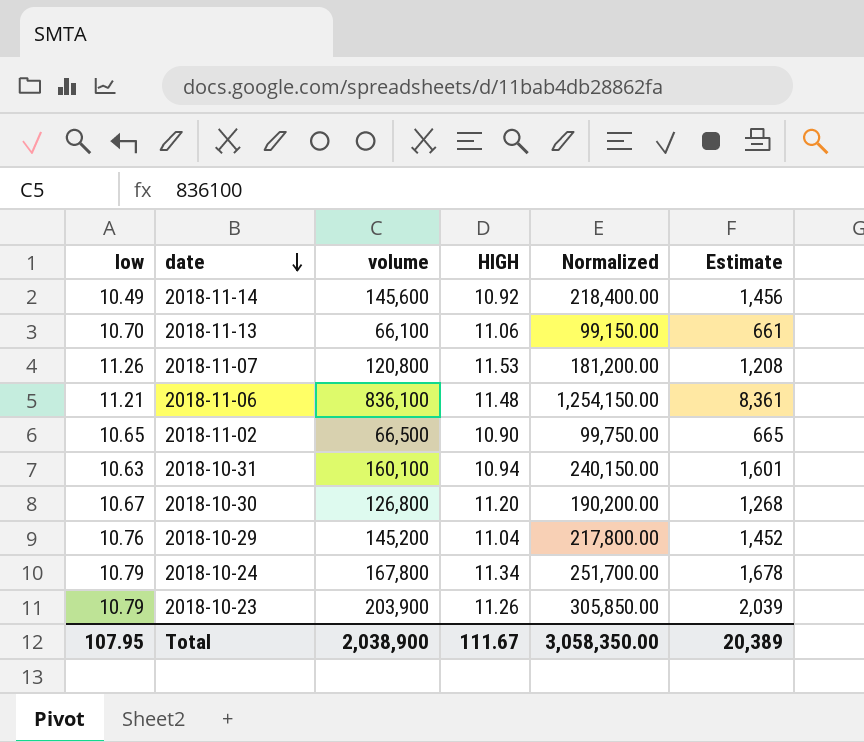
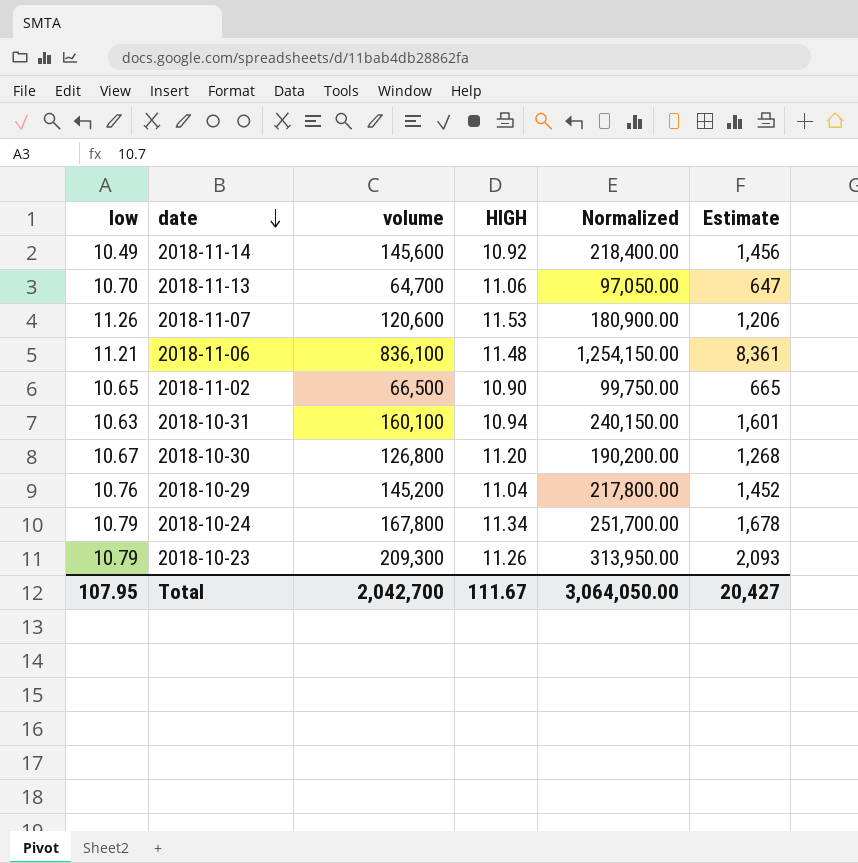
2018-11-13 | volume: 66,100 -> 64,700
2018-11-13 | Normalized: 99,150.00 -> 97,050.00
2018-11-13 | Estimate: 661 -> 647
2018-11-07 | volume: 120,800 -> 120,600
2018-11-07 | Normalized: 181,200.00 -> 180,900.00
2018-11-07 | Estimate: 1,208 -> 1,206
2018-10-23 | volume: 203,900 -> 209,300
2018-10-23 | Normalized: 305,850.00 -> 313,950.00
2018-10-23 | Estimate: 2,039 -> 2,093
Total | volume: 2,038,900 -> 2,042,700
Total | Normalized: 3,058,350.00 -> 3,064,050.00
Total | Estimate: 20,389 -> 20,427

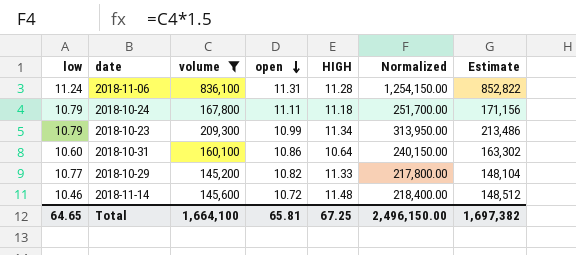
filter: none -> volume >= 145,200
row order: date descending -> open descending
column open | position: none -> 4
column Estimate | formula: [volume] * 0.01 -> [volume] * 1.02
2018-11-06 | low: 11.21 -> 11.24
2018-11-06 | HIGH: 11.48 -> 11.28
2018-10-24 | HIGH: 11.34 -> 11.18
2018-10-23 | HIGH: 11.26 -> 11.34
2018-10-31 | low: 10.63 -> 10.60
2018-10-31 | HIGH: 10.94 -> 10.64
2018-10-29 | low: 10.76 -> 10.77
2018-10-29 | HIGH: 11.04 -> 11.33
2018-11-14 | low: 10.49 -> 10.46
2018-11-14 | HIGH: 10.92 -> 11.48
Total | low: 107.95 -> 64.65
Total | volume: 2,042,700 -> 1,664,100
Total | HIGH: 111.67 -> 67.25
Total | Normalized: 3,064,050.00 -> 2,496,150.00
Total | Estimate: 20,427 -> 1,697,382

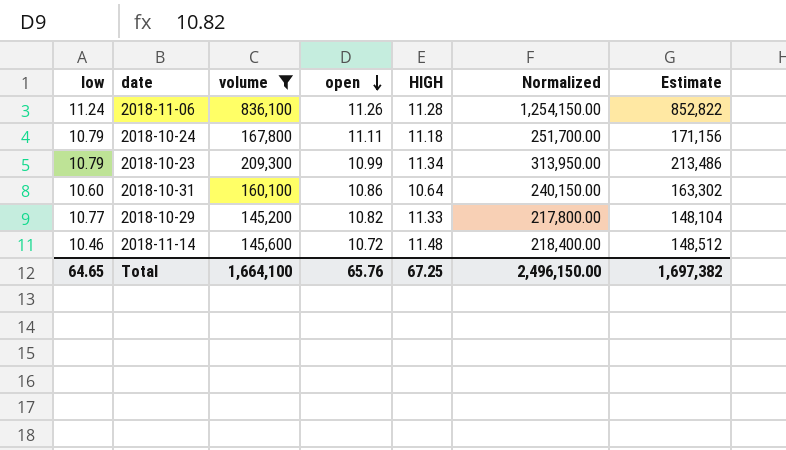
2018-11-06 | open: 11.31 -> 11.26
Total | open: 65.81 -> 65.76

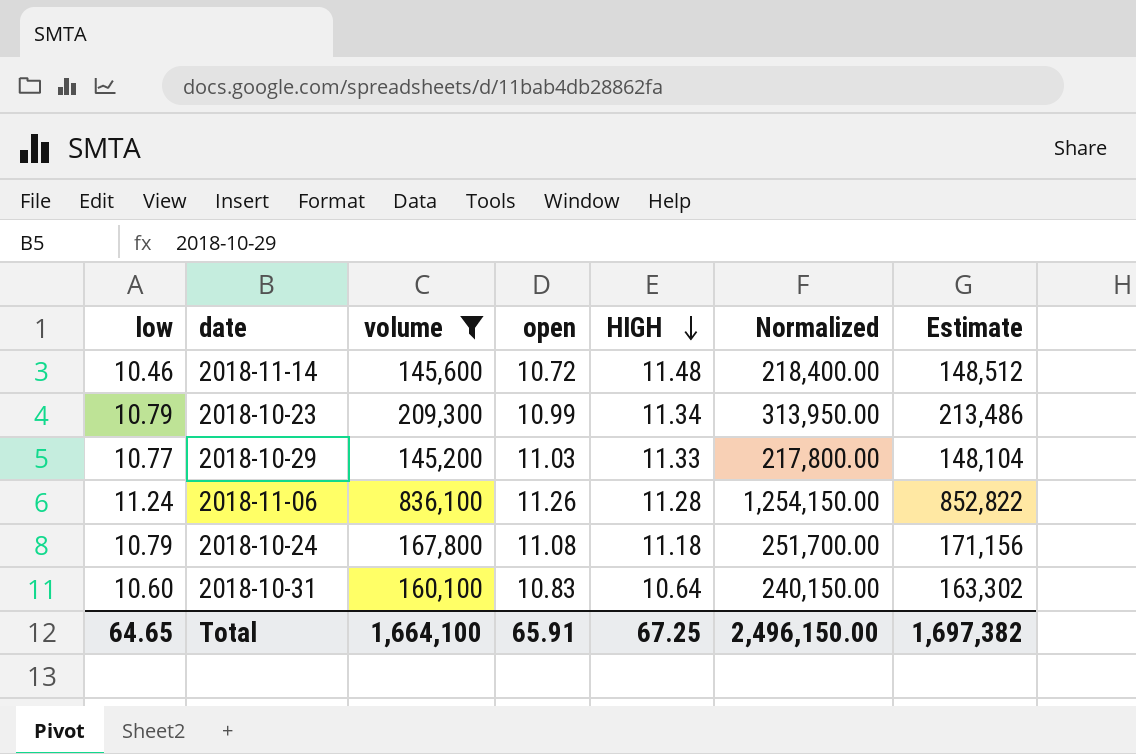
row order: open descending -> HIGH descending
2018-10-29 | open: 10.82 -> 11.03
2018-10-24 | open: 11.11 -> 11.08
2018-10-31 | open: 10.86 -> 10.83
Total | open: 65.76 -> 65.91

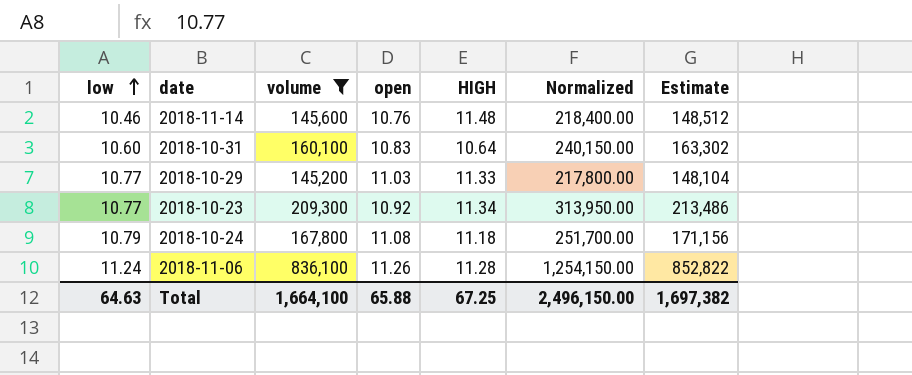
row order: HIGH descending -> low ascending
2018-11-14 | open: 10.72 -> 10.76
2018-10-23 | low: 10.79 -> 10.77
2018-10-23 | open: 10.99 -> 10.92
Total | low: 64.65 -> 64.63
Total | open: 65.91 -> 65.88

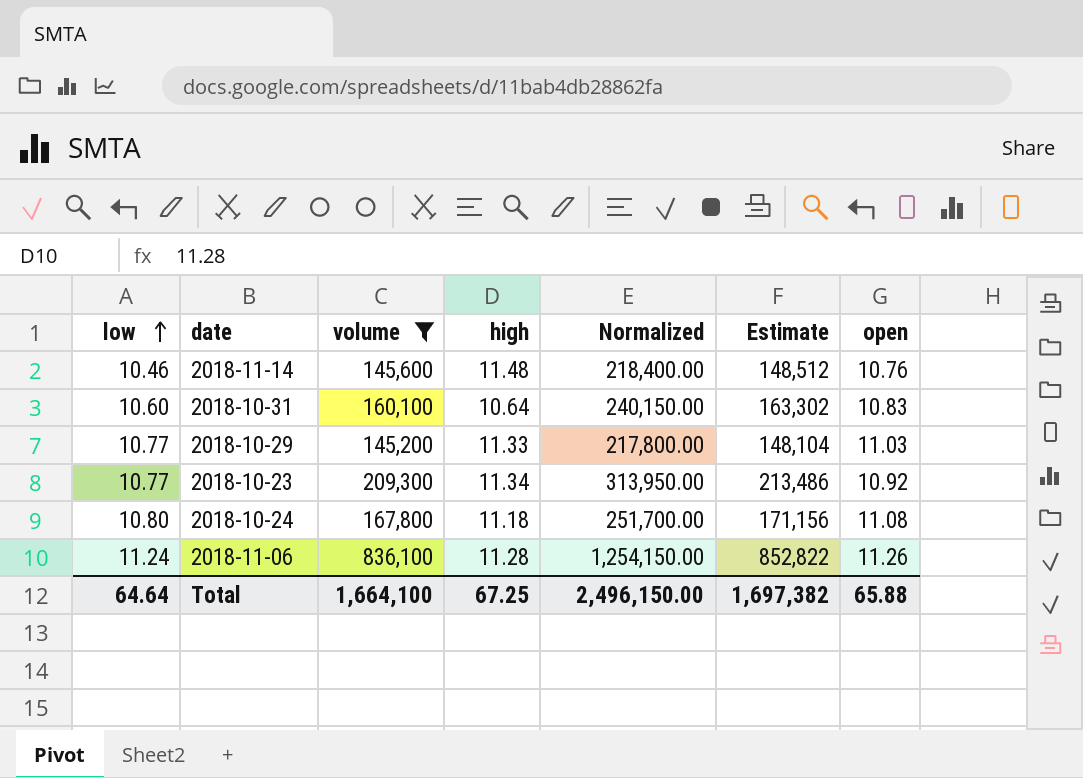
column name: HIGH -> high
column open | position: 4 -> 7
2018-10-24 | low: 10.79 -> 10.80
Total | low: 64.63 -> 64.64

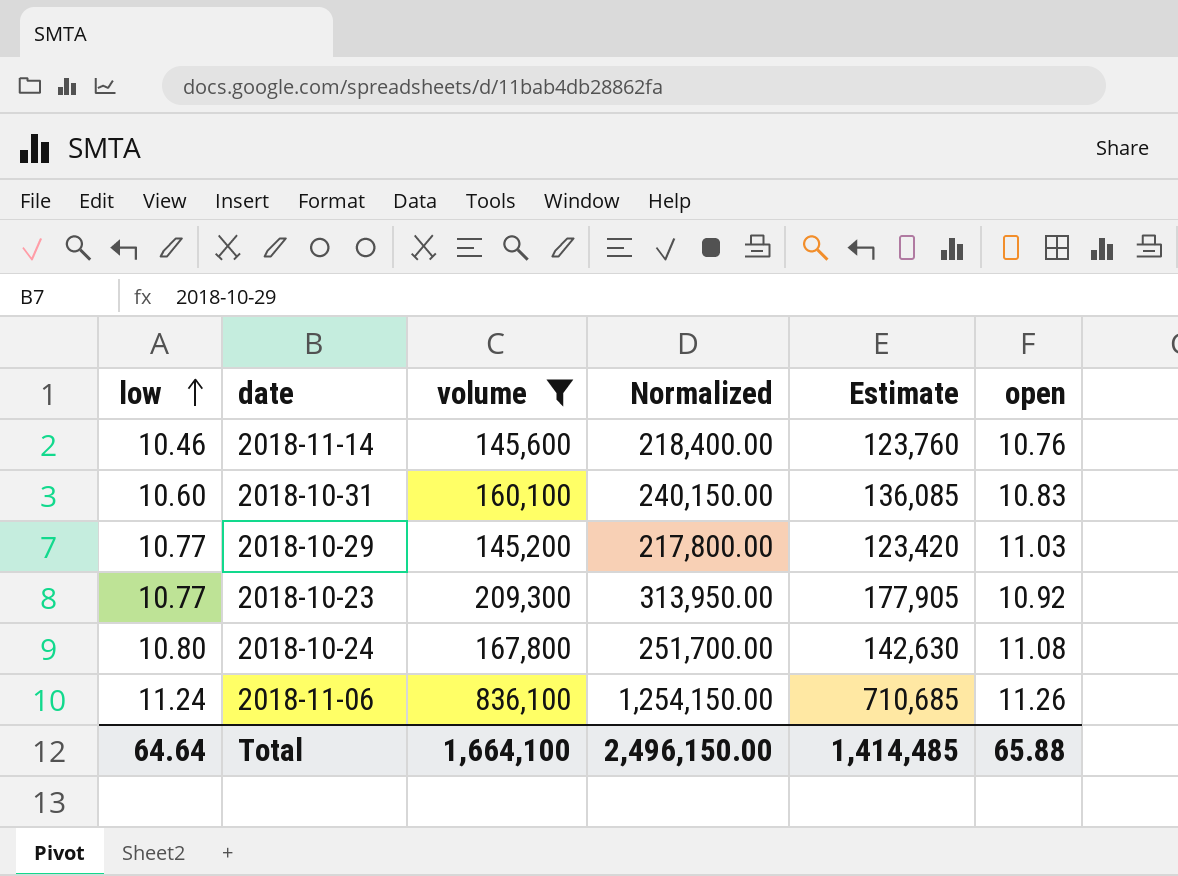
column high | position: 4 -> none
column Estimate | formula: [volume] * 1.02 -> [volume] * 0.85
Total | Estimate: 1,697,382 -> 1,414,485

